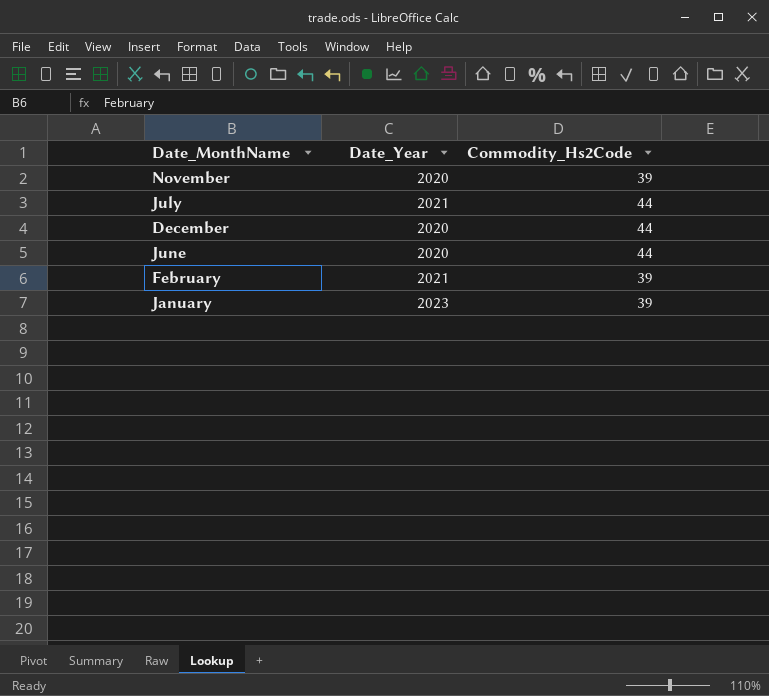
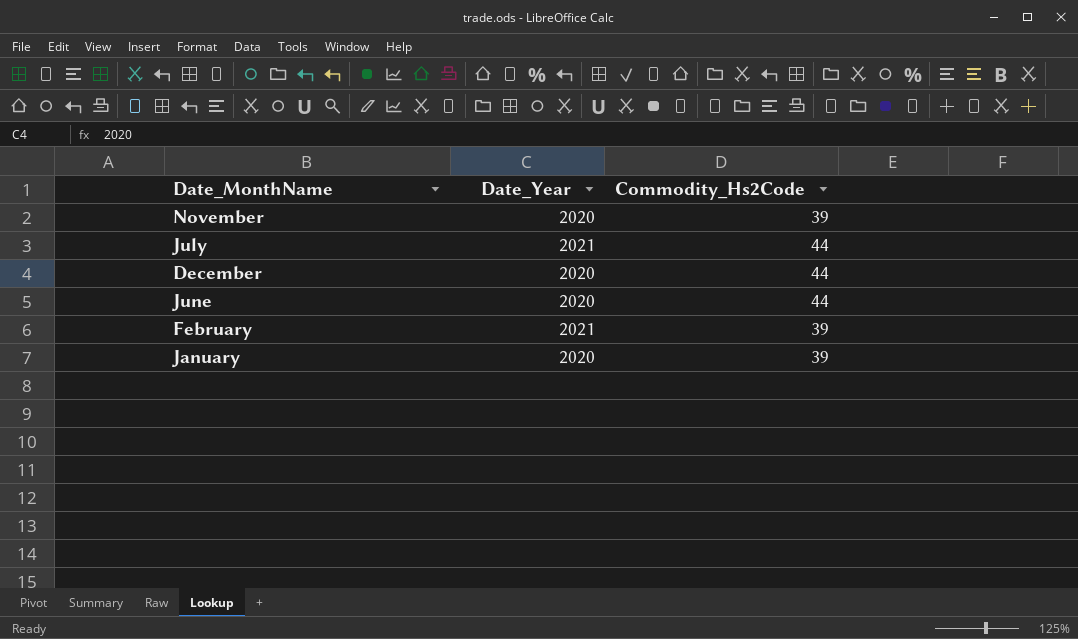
January | Date_Year: 2023 -> 2020

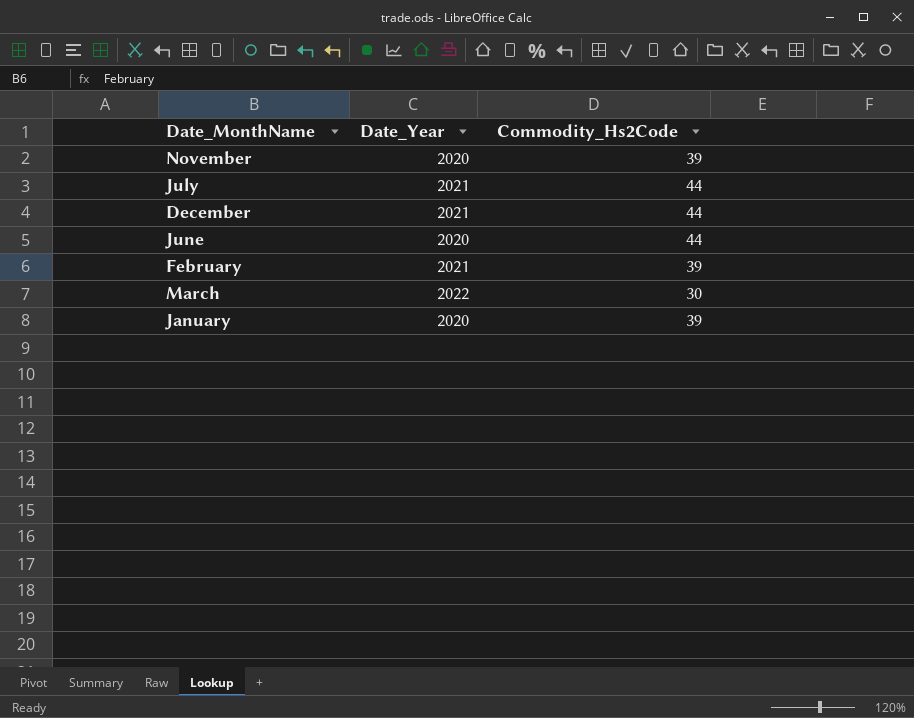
December | Date_Year: 2020 -> 2021
row March: none -> 2022 | 30

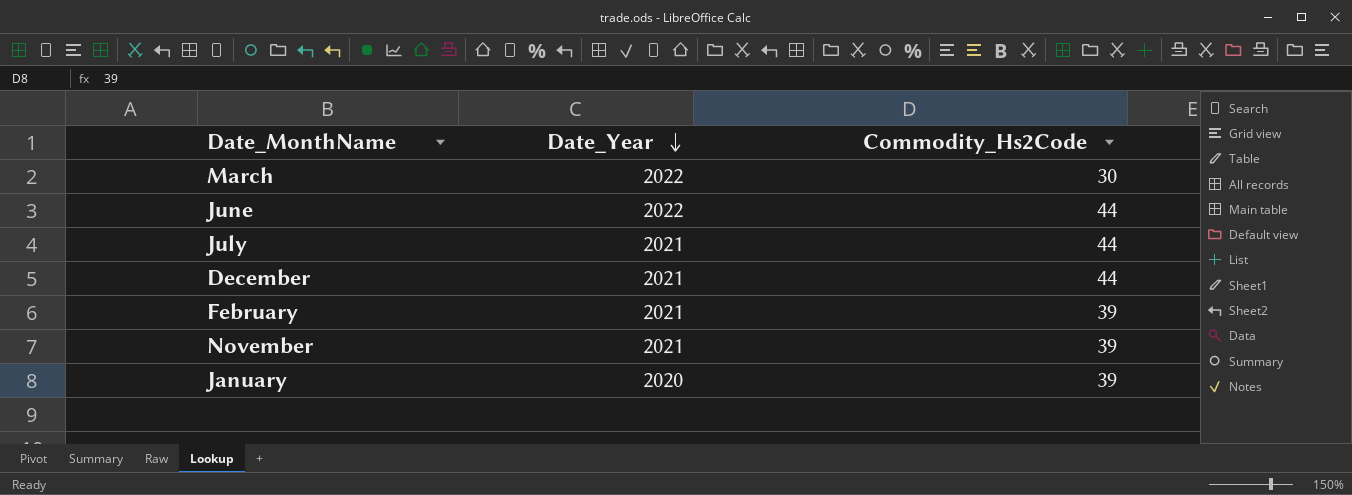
row order: none -> Date_Year descending
June | Date_Year: 2020 -> 2022
November | Date_Year: 2020 -> 2021

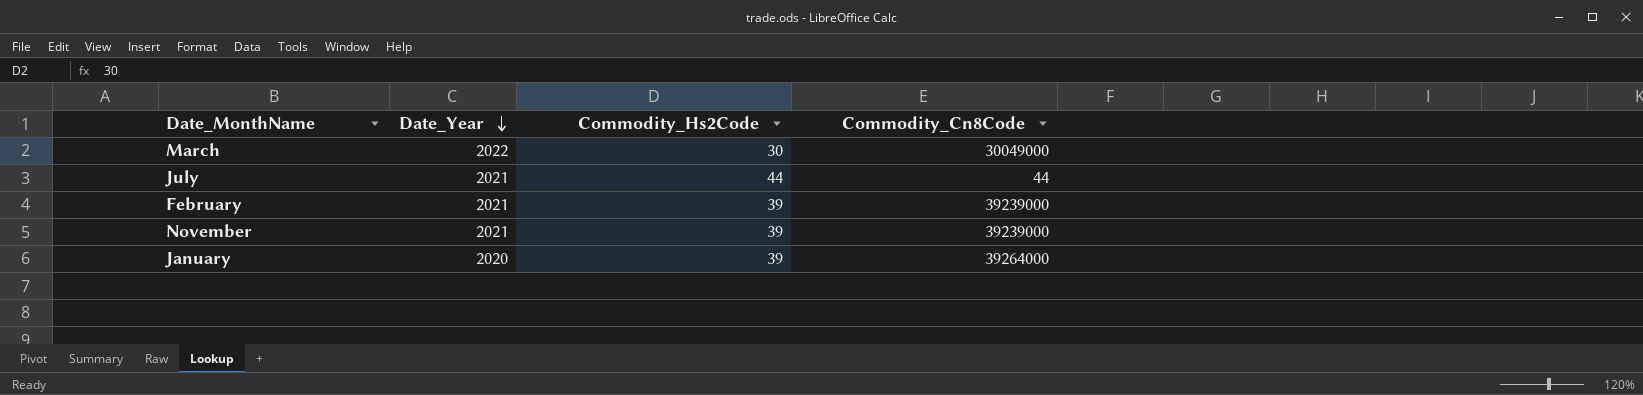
column Commodity_Cn8Code | position: none -> 4
row June: 2022 | 44 -> none
row December: 2021 | 44 -> none

